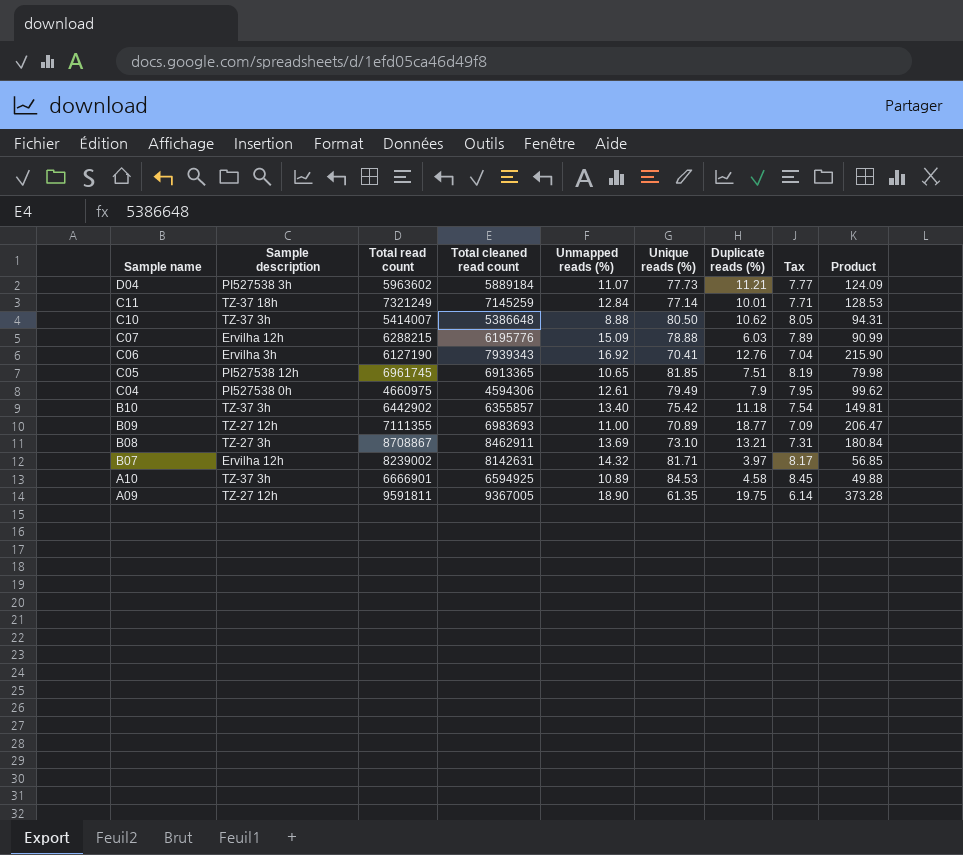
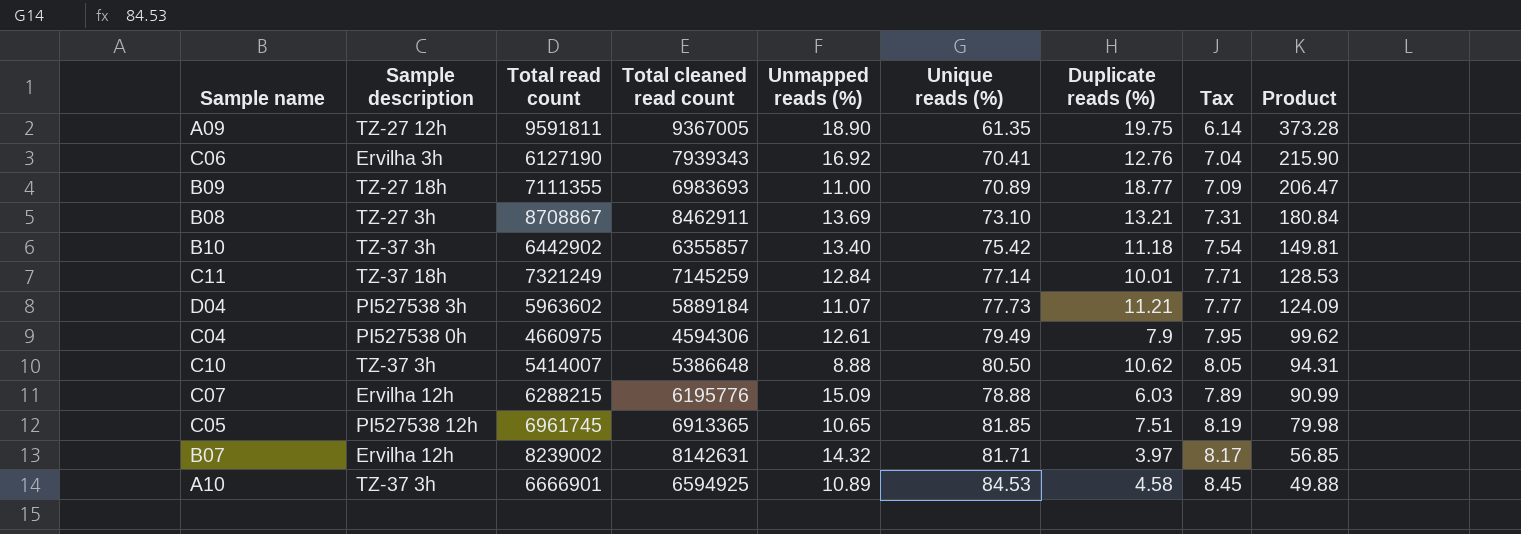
row order: Sample name descending -> Product descending
B09 | Sample description: TZ-27 12h -> TZ-27 18h

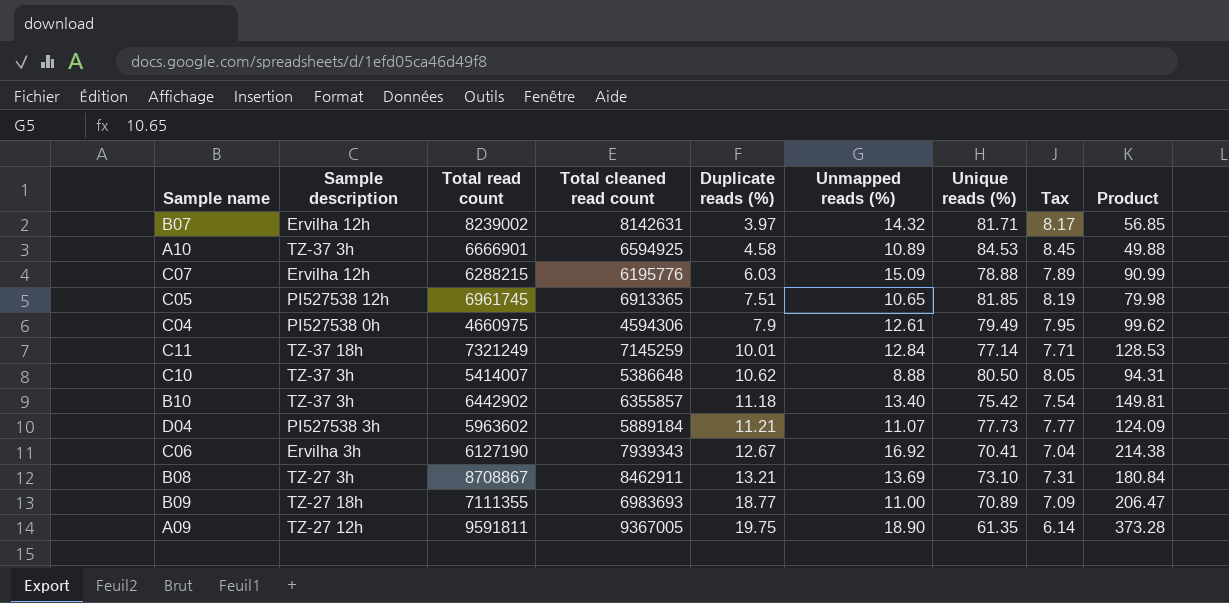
row order: Product descending -> Duplicate reads (%) ascending
column Duplicate reads (%) | position: 7 -> 5
C06 | Duplicate reads (%): 12.76 -> 12.67
C06 | Product: 215.90 -> 214.38

